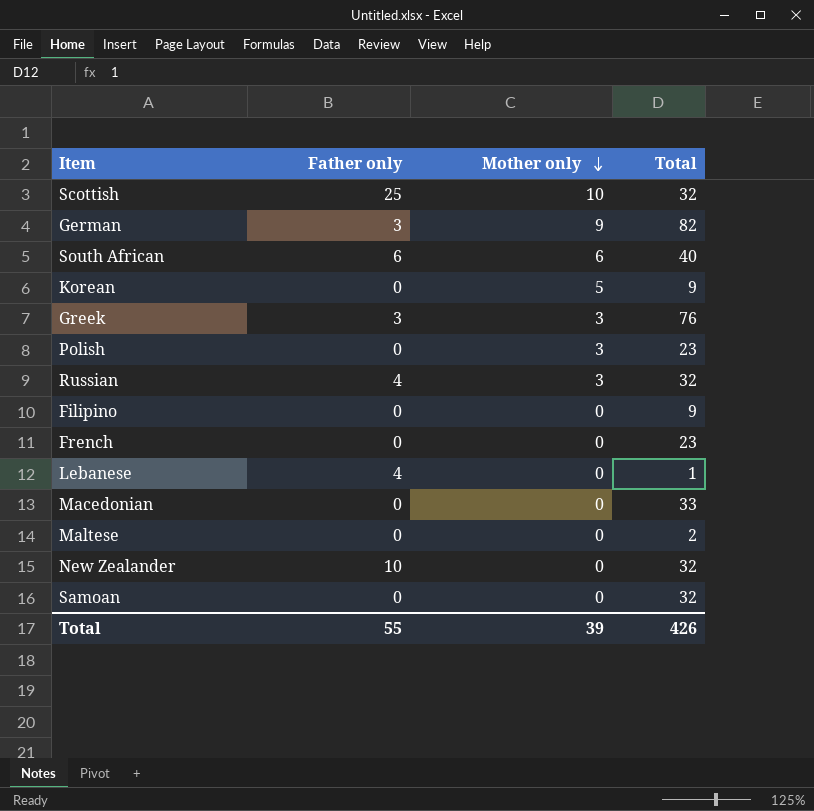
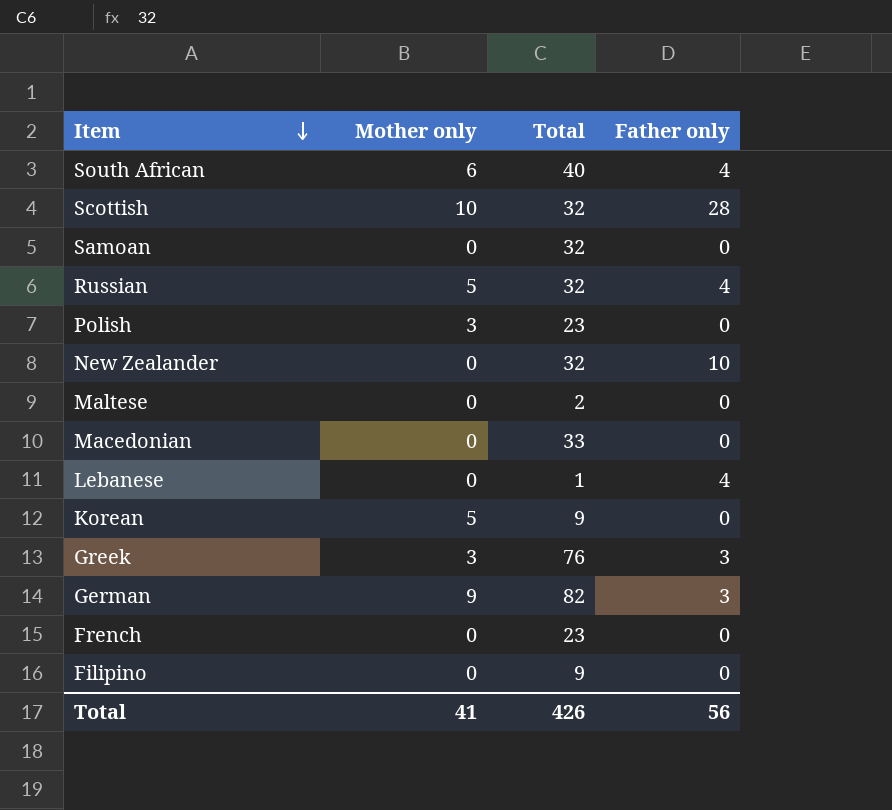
row order: Mother only descending -> Item descending
column Father only | position: 2 -> 4
South African | Father only: 6 -> 4
Scottish | Father only: 25 -> 28
Russian | Mother only: 3 -> 5
Total | Mother only: 39 -> 41
Total | Father only: 55 -> 56

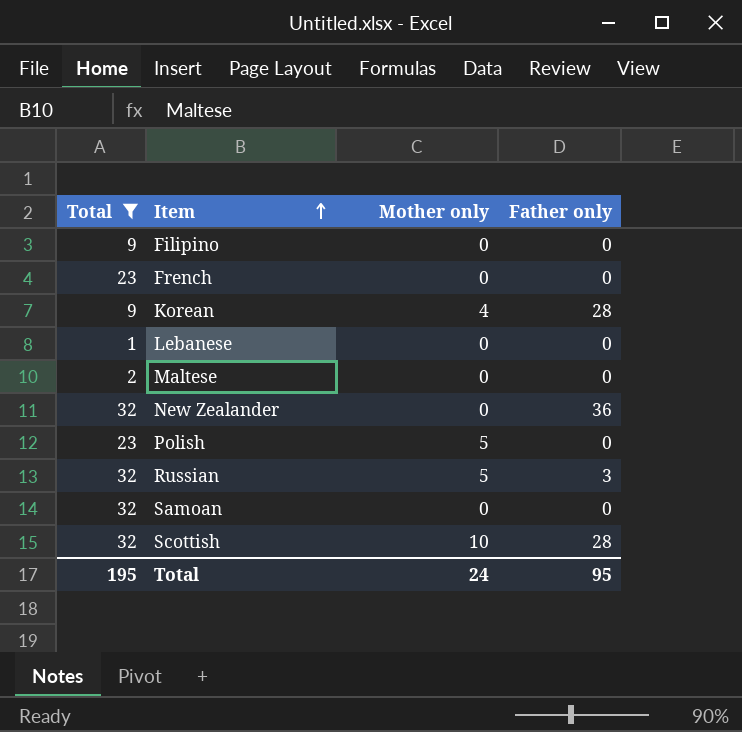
filter: none -> Total <= 32
row order: Item descending -> Item ascending
column Total | position: 3 -> 1
Korean | Mother only: 5 -> 4
Korean | Father only: 0 -> 28
Lebanese | Father only: 4 -> 0
New Zealander | Father only: 10 -> 36
Polish | Mother only: 3 -> 5
Russian | Father only: 4 -> 3
Total | Total: 426 -> 195
Total | Mother only: 41 -> 24
Total | Father only: 56 -> 95

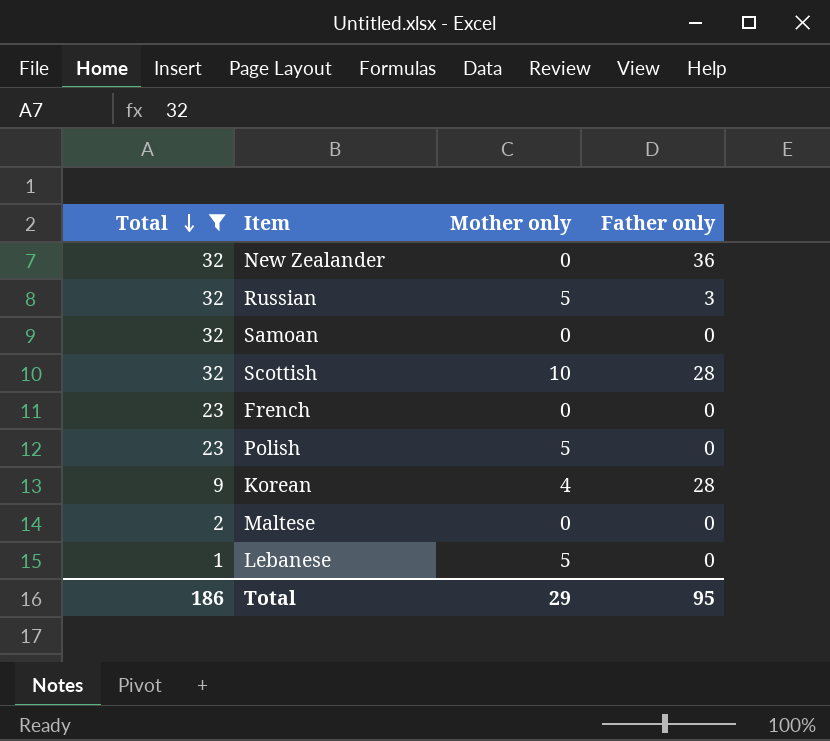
row order: Item ascending -> Total descending
row Filipino: 9 | 0 | 0 -> none
Lebanese | Mother only: 0 -> 5
Total | Total: 195 -> 186
Total | Mother only: 24 -> 29

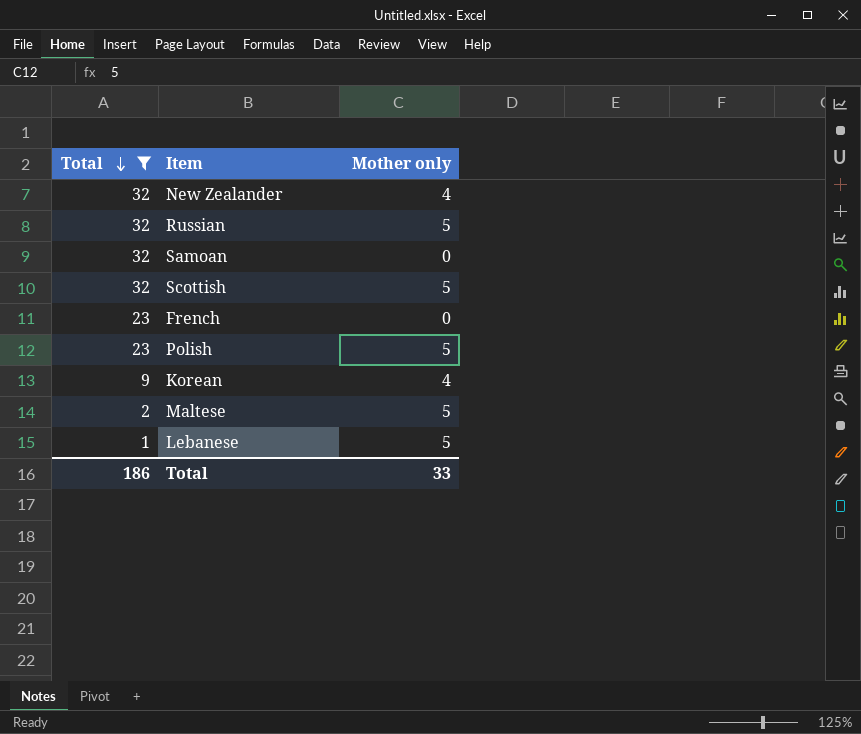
column Father only | position: 4 -> none
New Zealander | Mother only: 0 -> 4
Scottish | Mother only: 10 -> 5
Maltese | Mother only: 0 -> 5
Total | Mother only: 29 -> 33

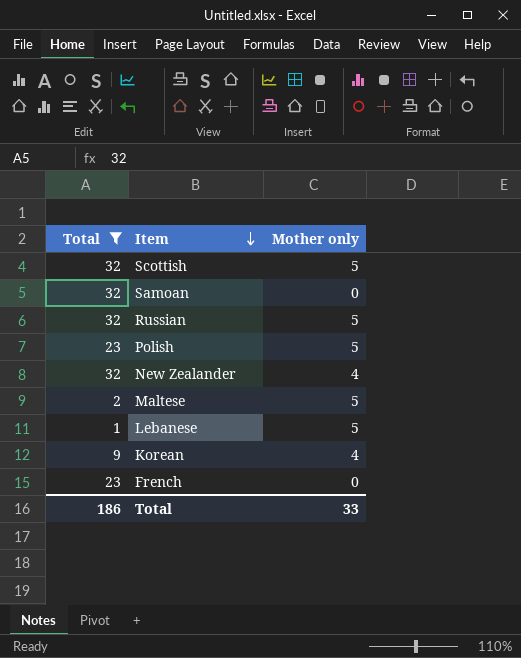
row order: Total descending -> Item descending

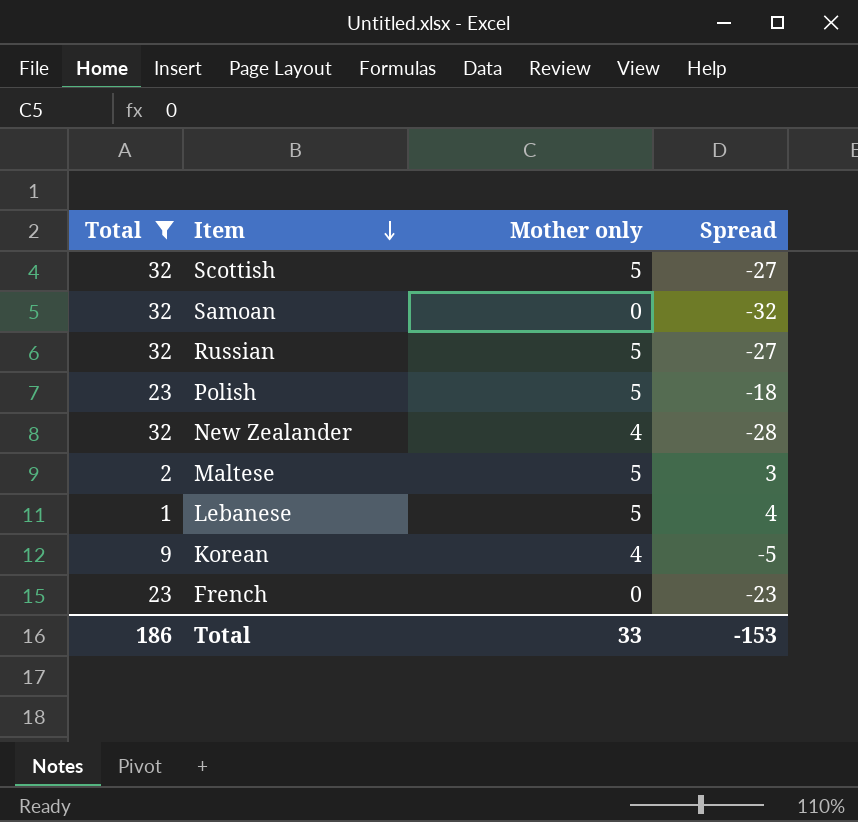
column Spread | formula: none -> [Mother only] - [Total]

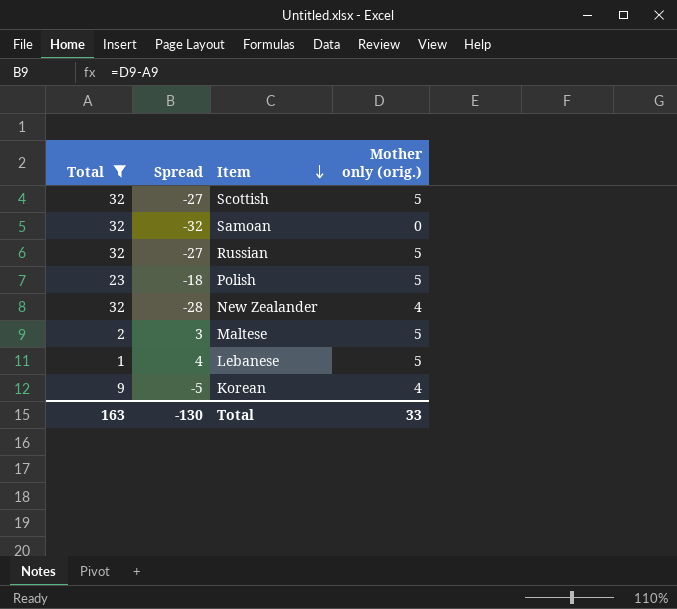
column Spread | position: 4 -> 2
column name: Mother only -> Mother only (orig.)
row French: 23 | 0 | -23 -> none
Total | Total: 186 -> 163
Total | Spread: -153 -> -130

